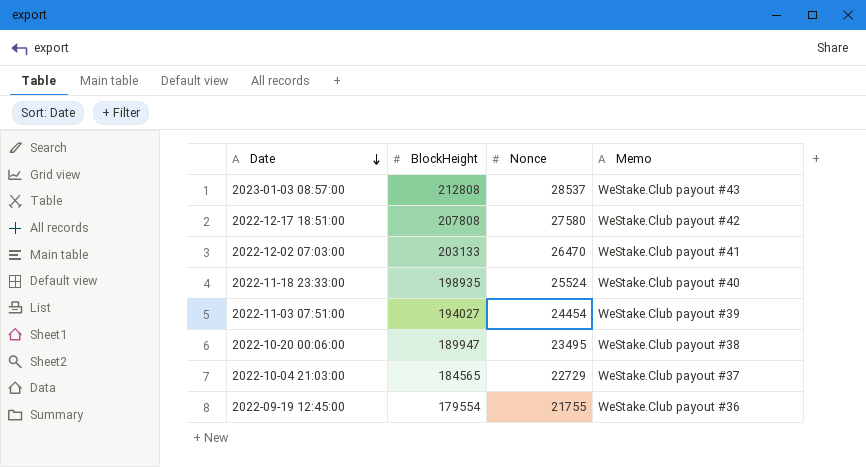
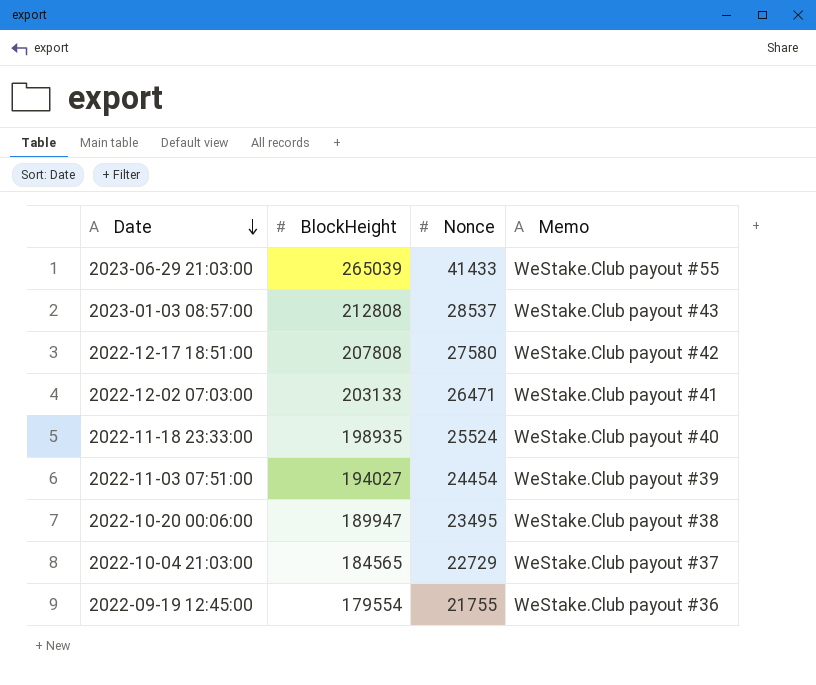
row 2023-06-29 21:03:00: none -> 265039 | 41433 | WeStake.Club payout #55
2022-12-02 07:03:00 | Nonce: 26470 -> 26471

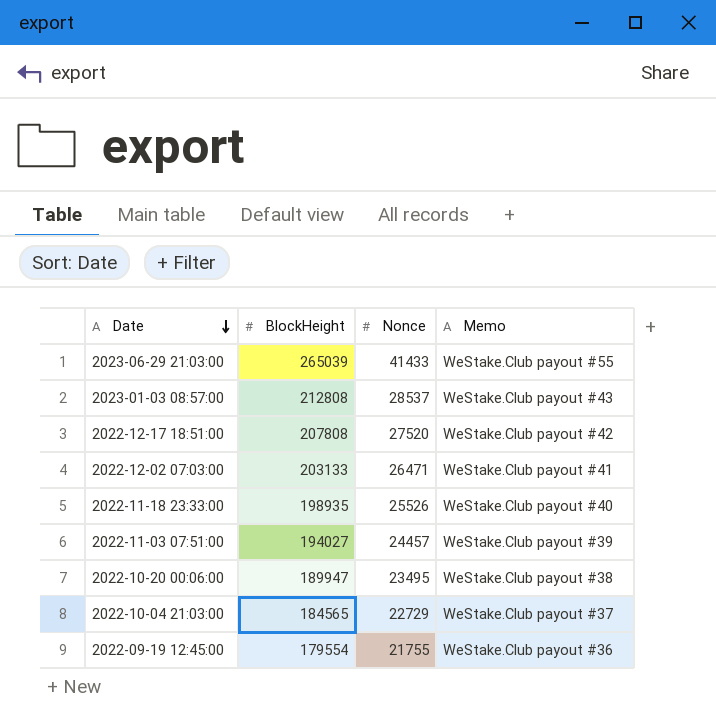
2022-12-17 18:51:00 | Nonce: 27580 -> 27520
2022-11-18 23:33:00 | Nonce: 25524 -> 25526
2022-11-03 07:51:00 | Nonce: 24454 -> 24457

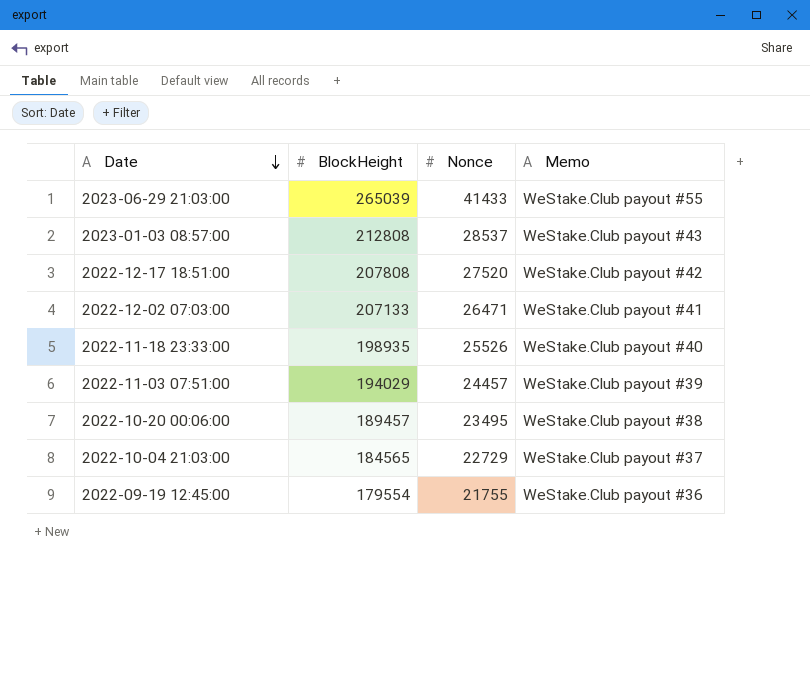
2022-12-02 07:03:00 | BlockHeight: 203133 -> 207133
2022-11-03 07:51:00 | BlockHeight: 194027 -> 194029
2022-10-20 00:06:00 | BlockHeight: 189947 -> 189457

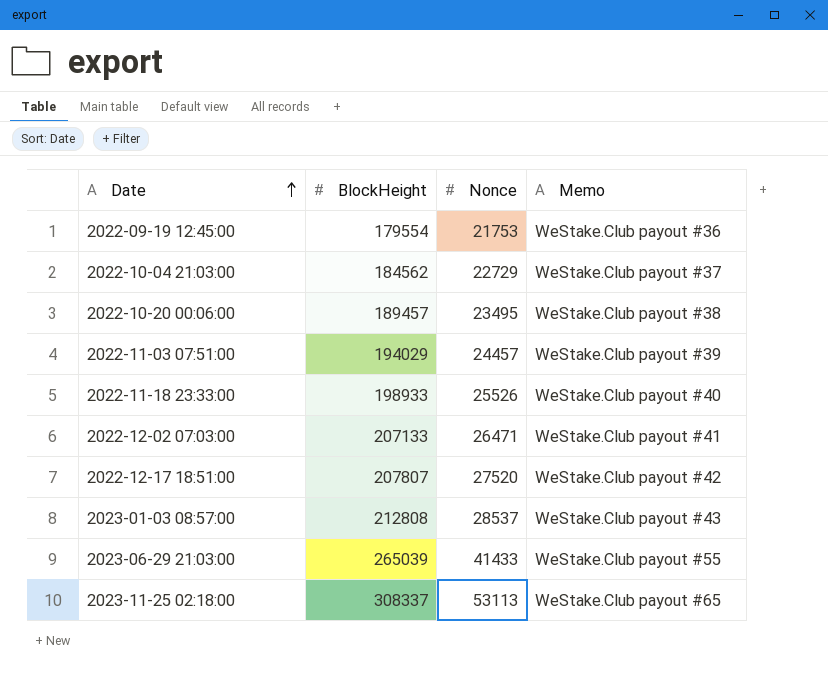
row order: Date descending -> Date ascending
2022-09-19 12:45:00 | Nonce: 21755 -> 21753
2022-10-04 21:03:00 | BlockHeight: 184565 -> 184562
2022-11-18 23:33:00 | BlockHeight: 198935 -> 198933
2022-12-17 18:51:00 | BlockHeight: 207808 -> 207807
row 2023-11-25 02:18:00: none -> 308337 | 53113 | WeStake.Club payout #65

